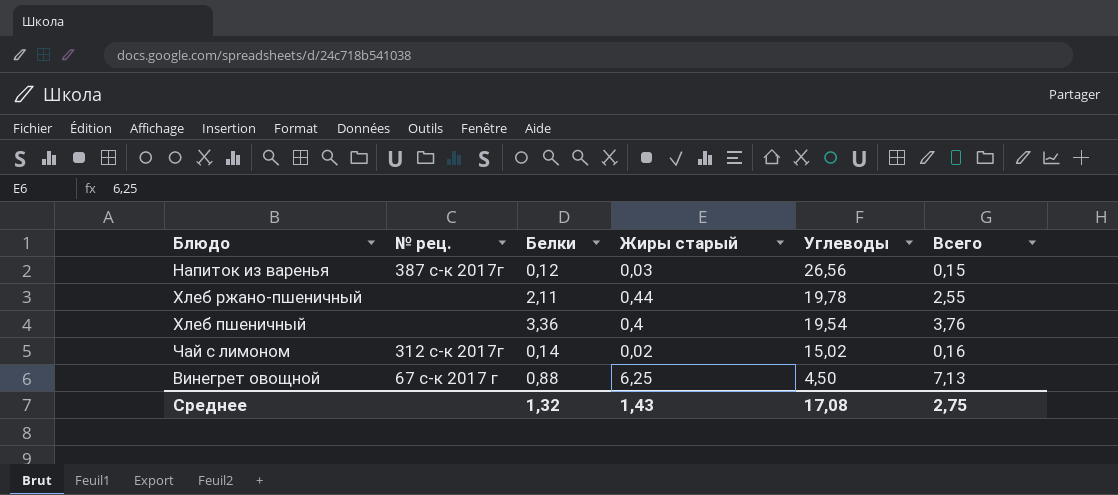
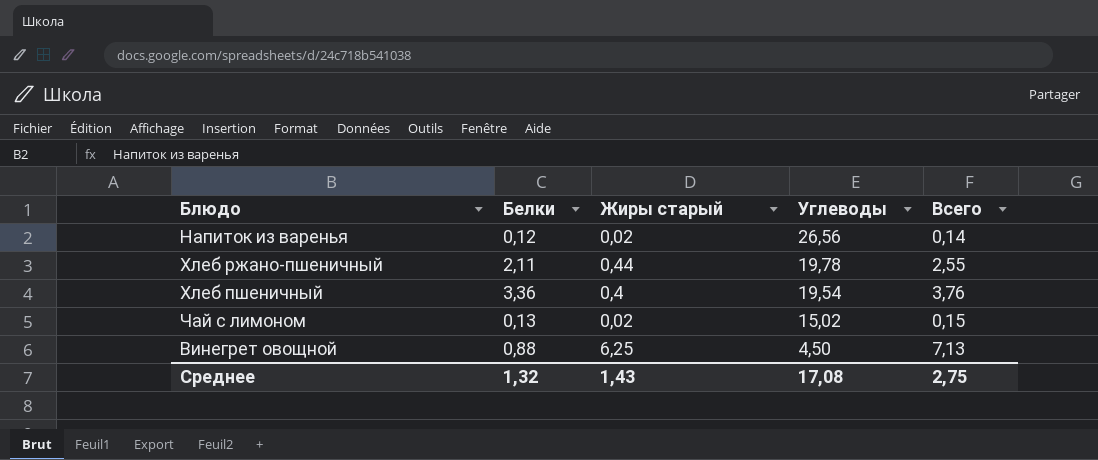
column № рец. | position: 2 -> none
Напиток из варенья | Жиры старый: 0,03 -> 0,02
Напиток из варенья | Всего: 0,15 -> 0,14
Чай с лимоном | Белки: 0,14 -> 0,13
Чай с лимоном | Всего: 0,16 -> 0,15

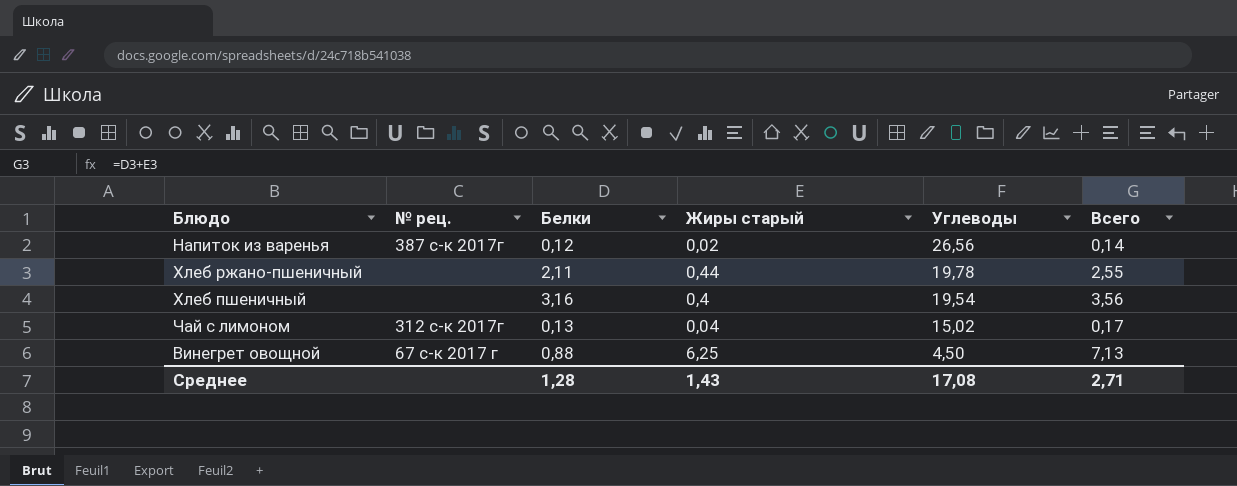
column № рец. | position: none -> 2
Хлеб пшеничный | Белки: 3,36 -> 3,16
Хлеб пшеничный | Всего: 3,76 -> 3,56
Чай с лимоном | Жиры старый: 0,02 -> 0,04
Чай с лимоном | Всего: 0,15 -> 0,17
Среднее | Белки: 1,32 -> 1,28
Среднее | Всего: 2,75 -> 2,71

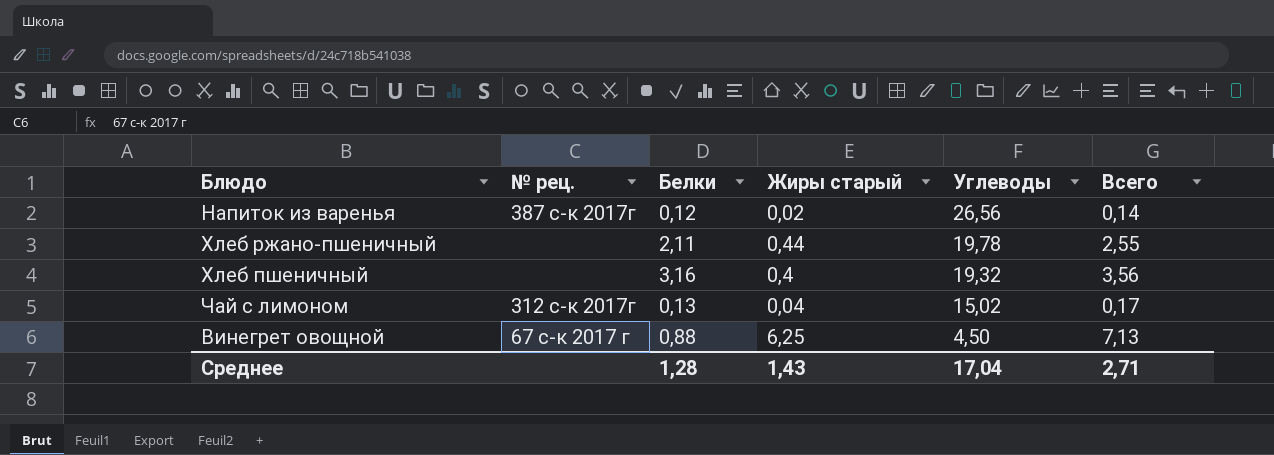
Хлеб пшеничный | Углеводы: 19,54 -> 19,32
Среднее | Углеводы: 17,08 -> 17,04

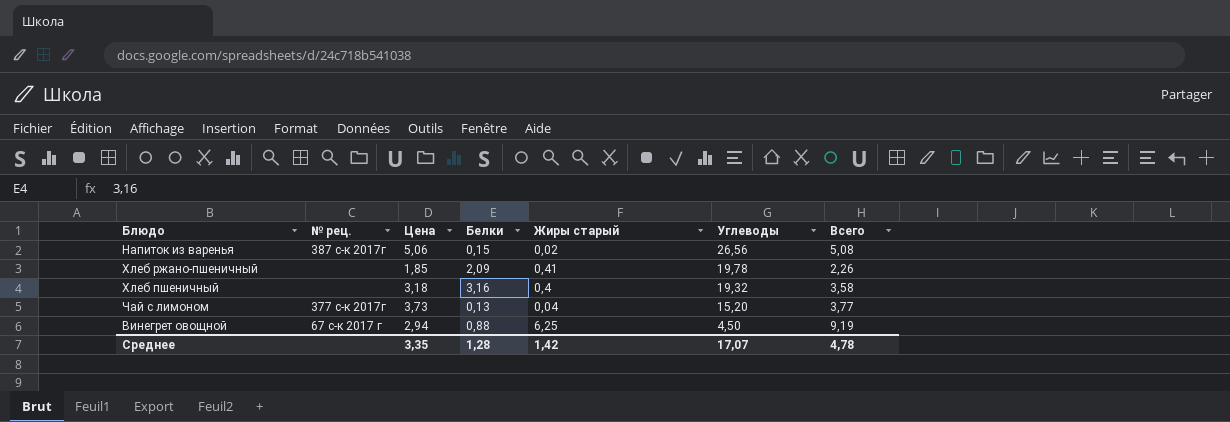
column Цена | position: none -> 3
column Всего | formula: [Белки] + [Жиры старый] -> [Цена] + [Жиры старый]
Напиток из варенья | Белки: 0,12 -> 0,15
Хлеб ржано-пшеничный | Белки: 2,11 -> 2,09
Хлеб ржано-пшеничный | Жиры старый: 0,44 -> 0,41
Чай с лимоном | № рец.: 312 с-к 2017г -> 377 с-к 2017г
Чай с лимоном | Углеводы: 15,02 -> 15,20
Среднее | Жиры старый: 1,43 -> 1,42
Среднее | Углеводы: 17,04 -> 17,07
Среднее | Всего: 2,71 -> 4,78

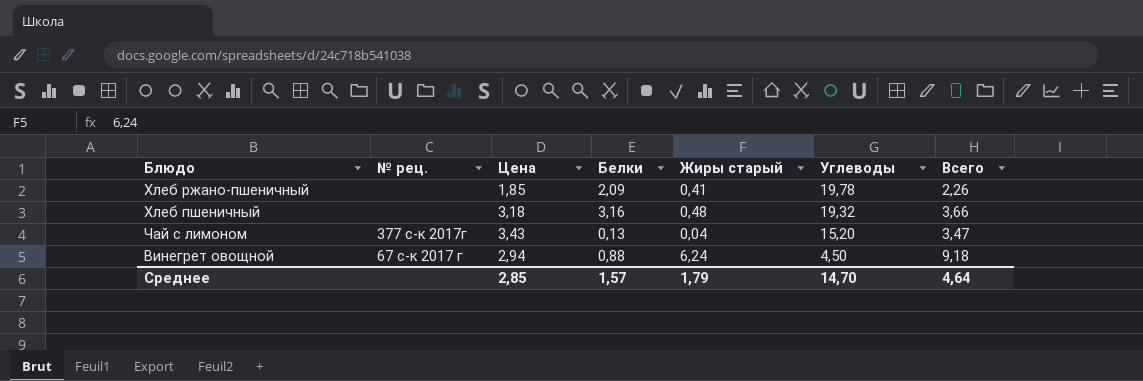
row Напиток из варенья: 387 с-к 2017г | 5,06 | 0,15 | 0,02 | 26,56 | 5,08 -> none
Хлеб пшеничный | Жиры старый: 0,4 -> 0,48
Хлеб пшеничный | Всего: 3,58 -> 3,66
Чай с лимоном | Цена: 3,73 -> 3,43
Чай с лимоном | Всего: 3,77 -> 3,47
Винегрет овощной | Жиры старый: 6,25 -> 6,24
Винегрет овощной | Всего: 9,19 -> 9,18
Среднее | Цена: 3,35 -> 2,85
Среднее | Белки: 1,28 -> 1,57
Среднее | Жиры старый: 1,42 -> 1,79
Среднее | Углеводы: 17,07 -> 14,70
Среднее | Всего: 4,78 -> 4,64

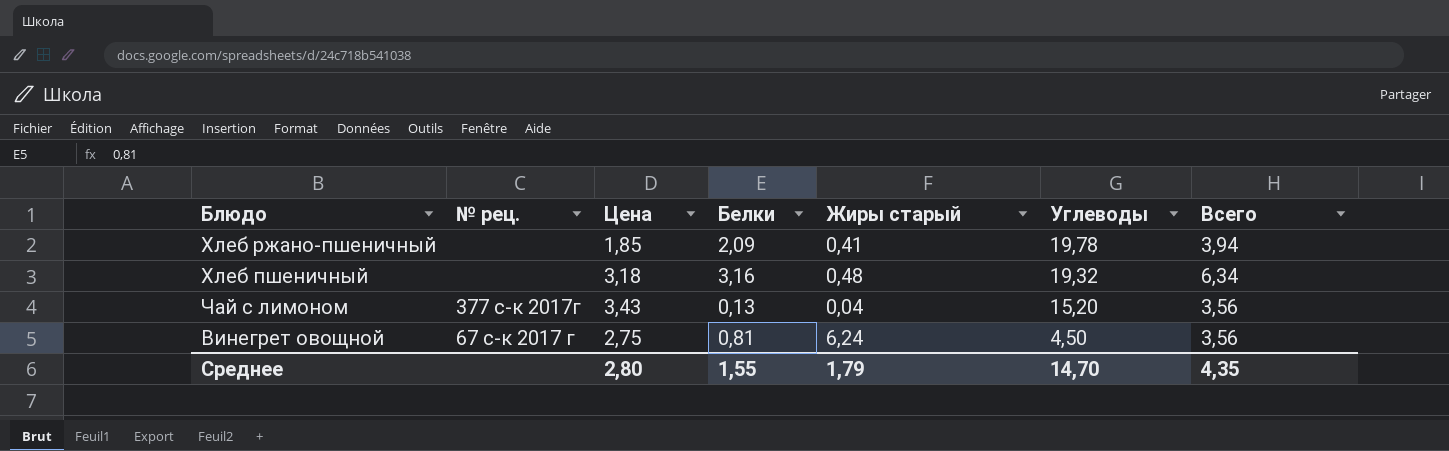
column Всего | formula: [Цена] + [Жиры старый] -> [Цена] + [Белки]
Винегрет овощной | Цена: 2,94 -> 2,75
Винегрет овощной | Белки: 0,88 -> 0,81
Среднее | Цена: 2,85 -> 2,80
Среднее | Белки: 1,57 -> 1,55
Среднее | Всего: 4,64 -> 4,35

